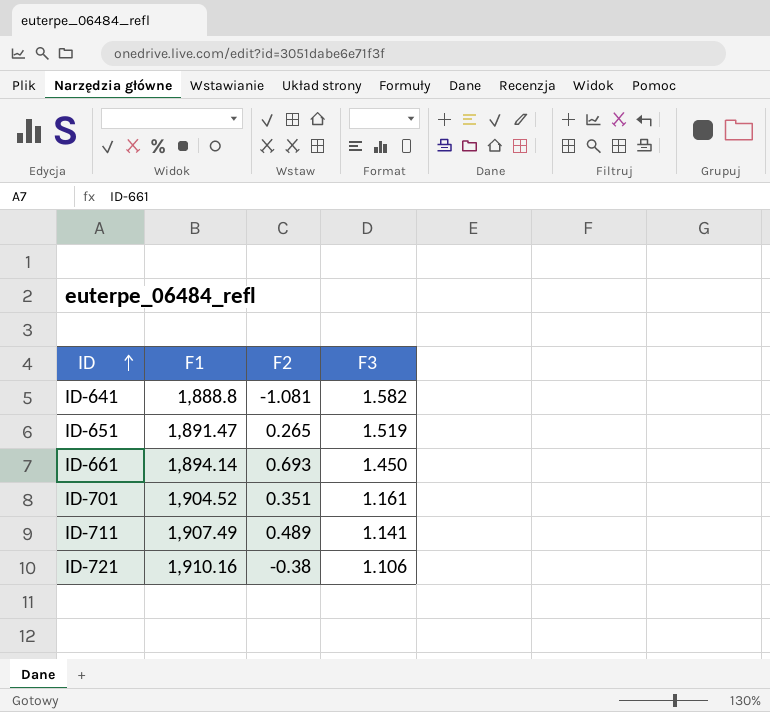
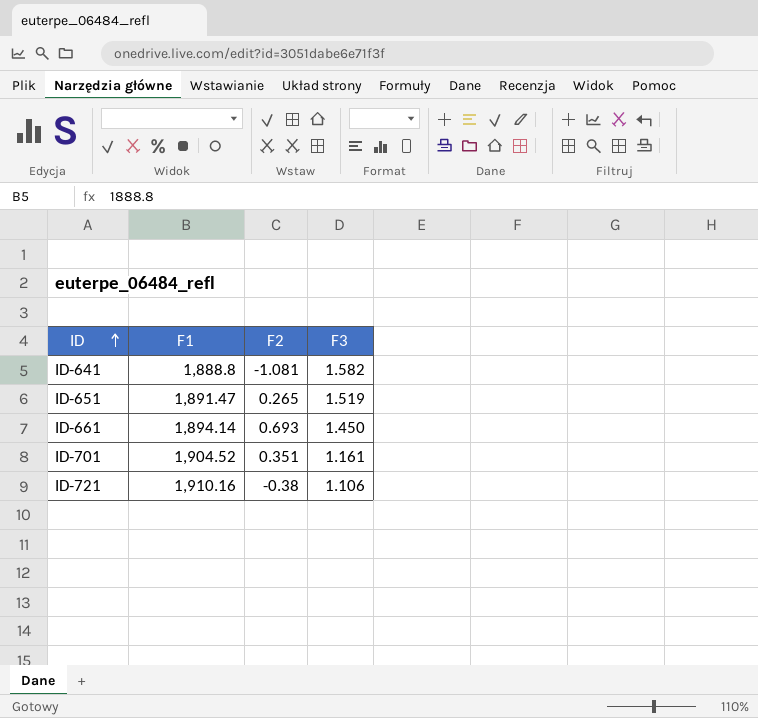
row ID-711: 1,907.49 | 0.489 | 1.141 -> none

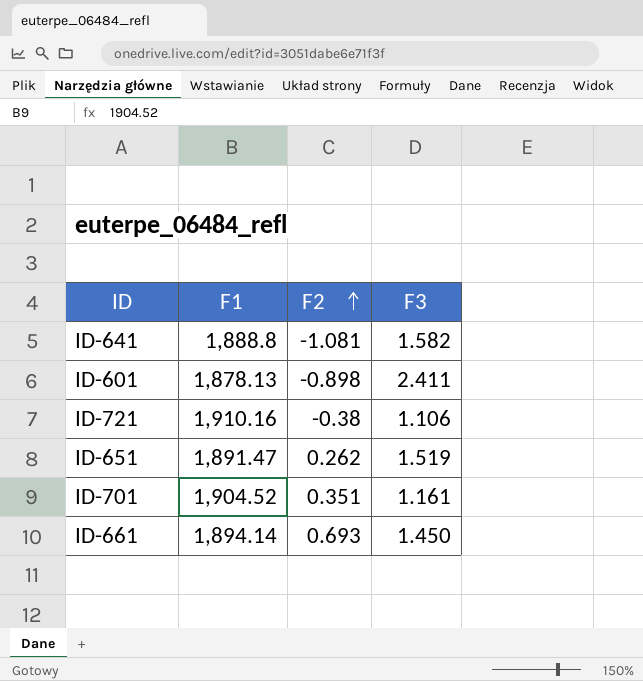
row order: ID ascending -> F2 ascending
row ID-601: none -> 1,878.13 | -0.898 | 2.411
ID-651 | F2: 0.265 -> 0.262

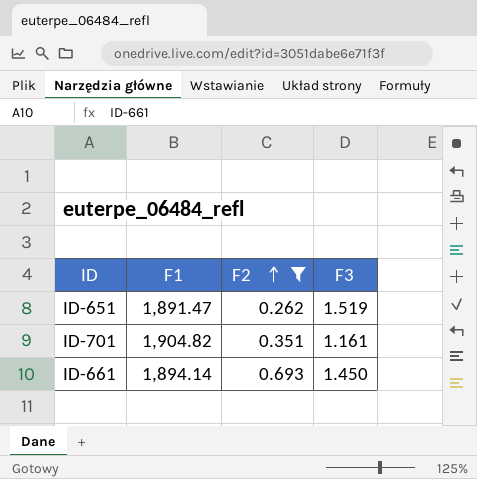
filter: none -> F2 >= 0.262
ID-701 | F1: 1,904.52 -> 1,904.82

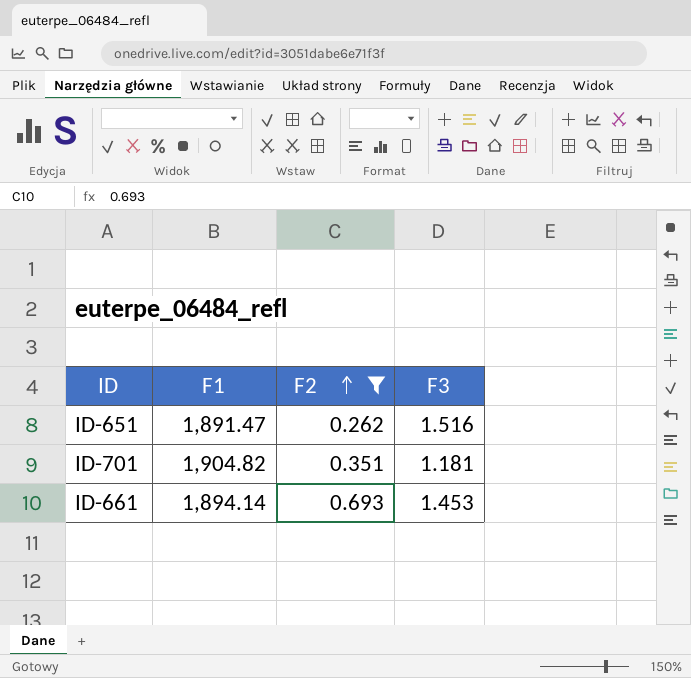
ID-651 | F3: 1.519 -> 1.516
ID-701 | F3: 1.161 -> 1.181
ID-661 | F3: 1.450 -> 1.453

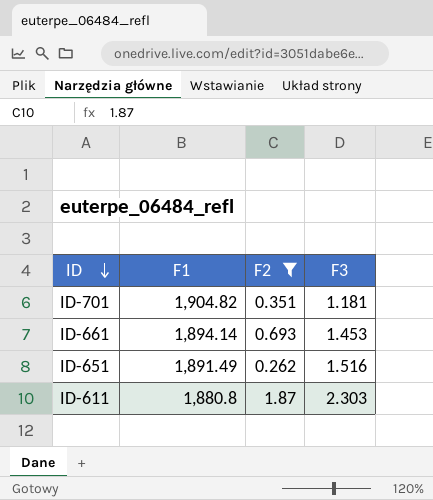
row order: F2 ascending -> ID descending
ID-651 | F1: 1,891.47 -> 1,891.49
row ID-611: none -> 1,880.8 | 1.87 | 2.303

